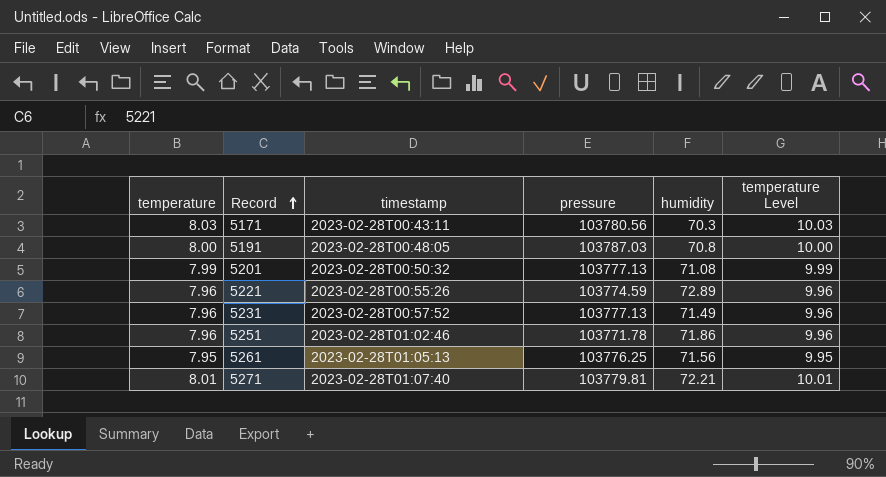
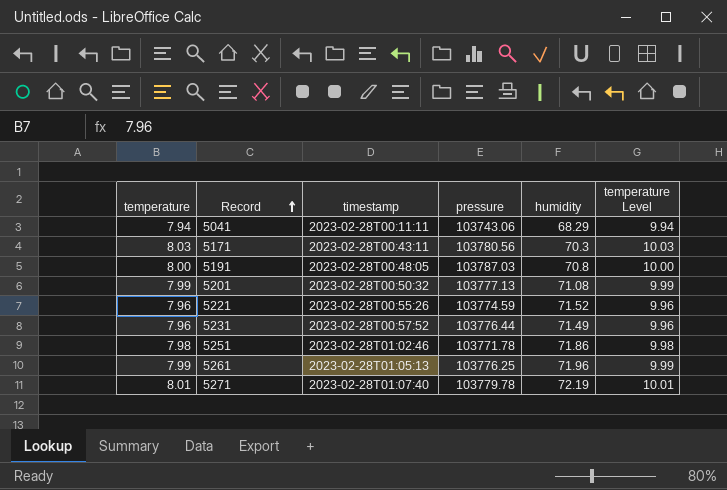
row 5041: none -> 7.94 | 2023-02-28T00:11:11 | 103743.06 | 68.29 | 9.94
5221 | humidity: 72.89 -> 71.52
5231 | pressure: 103777.13 -> 103776.44
5251 | temperature: 7.96 -> 7.98
5251 | temperature Level: 9.96 -> 9.98
5261 | temperature: 7.95 -> 7.99
5261 | humidity: 71.56 -> 71.96
5261 | temperature Level: 9.95 -> 9.99
5271 | pressure: 103779.81 -> 103779.78
5271 | humidity: 72.21 -> 72.19

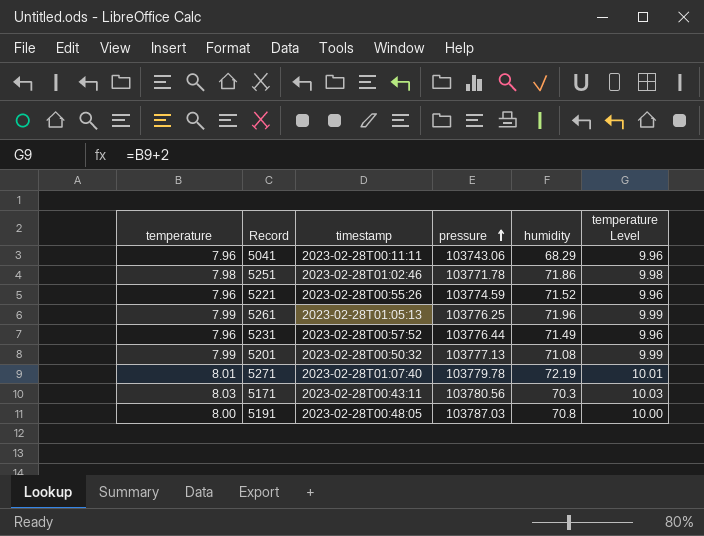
row order: Record ascending -> pressure ascending
5041 | temperature: 7.94 -> 7.96
5041 | temperature Level: 9.94 -> 9.96

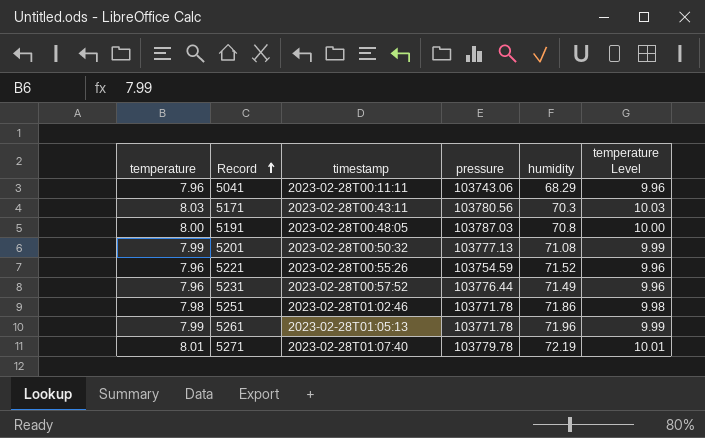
row order: pressure ascending -> Record ascending
5221 | pressure: 103774.59 -> 103754.59
5261 | pressure: 103776.25 -> 103771.78

